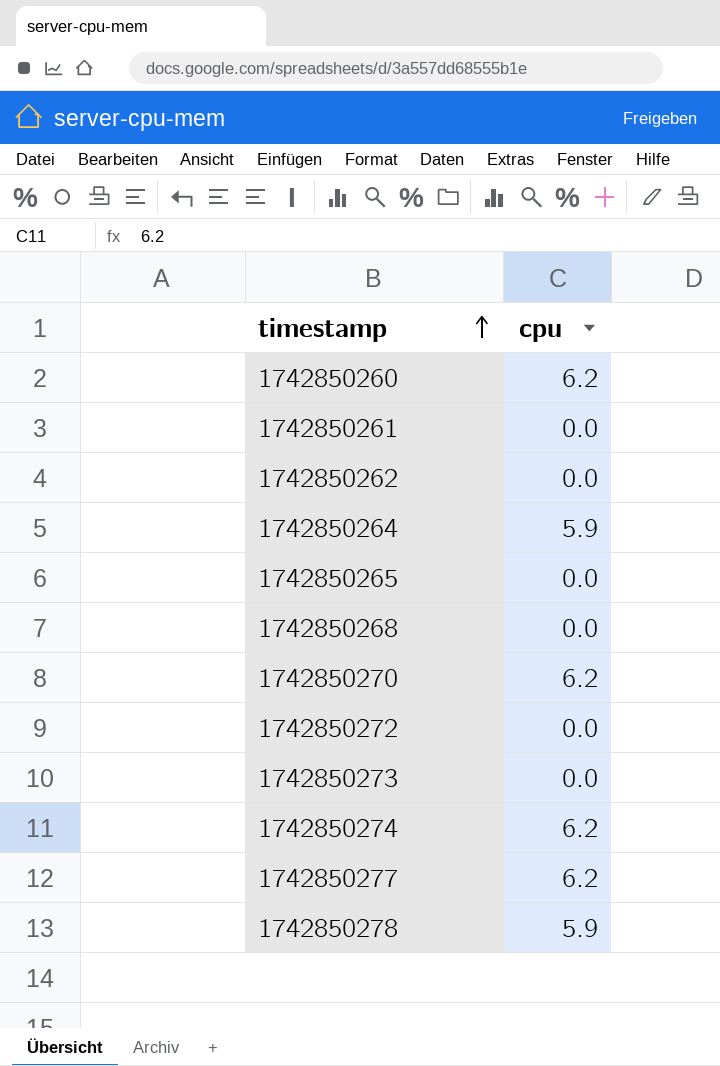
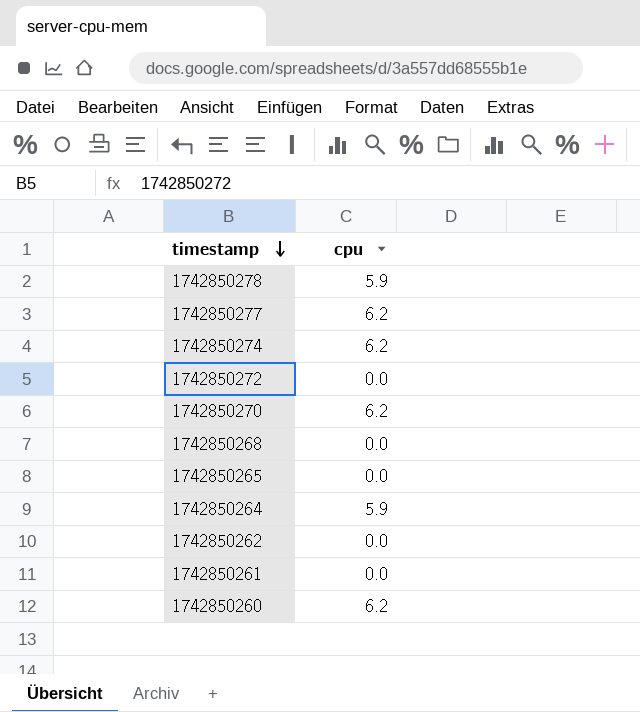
row order: timestamp ascending -> timestamp descending
row 1742850273: 0.0 -> none

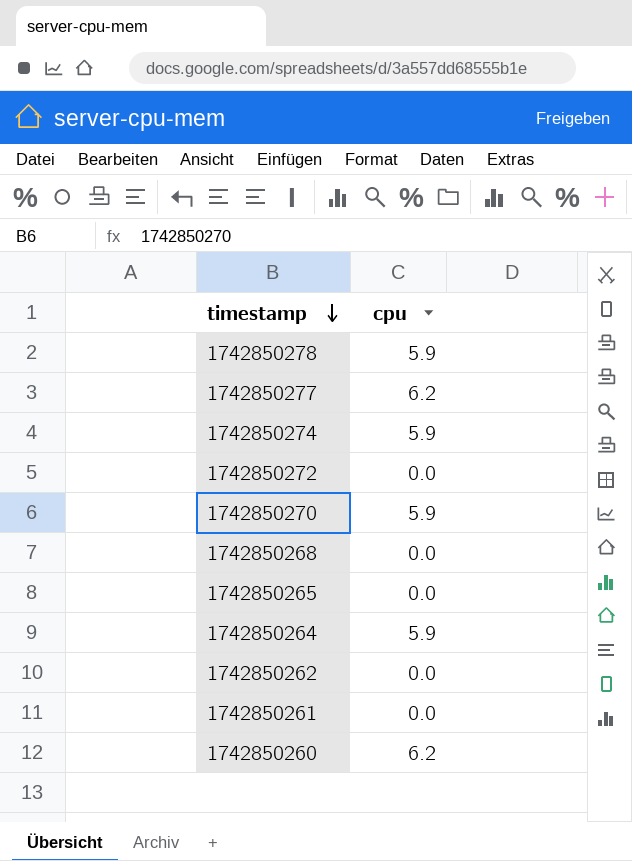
1742850274 | cpu: 6.2 -> 5.9
1742850270 | cpu: 6.2 -> 5.9

